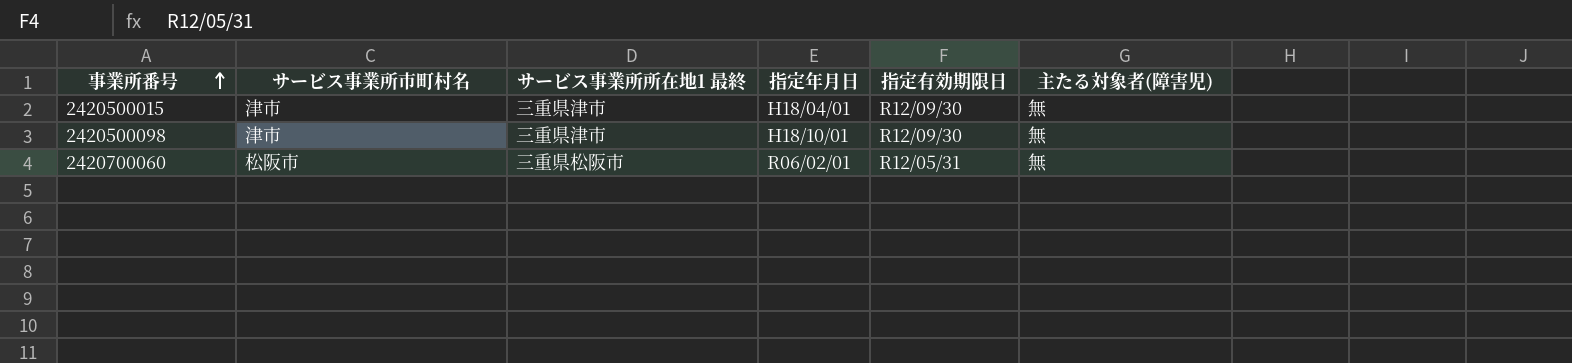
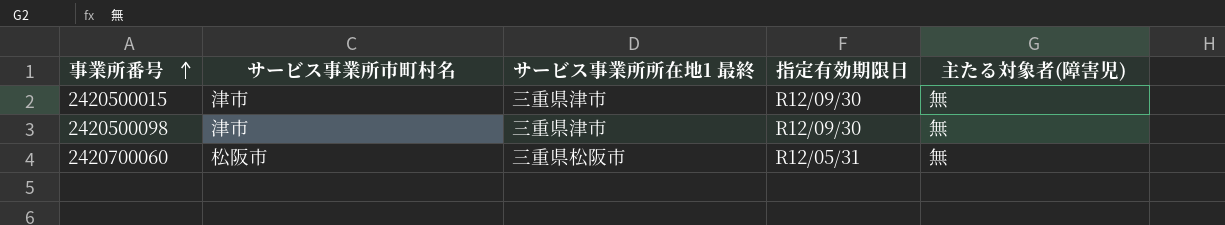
column 指定年月日 | position: 4 -> none

